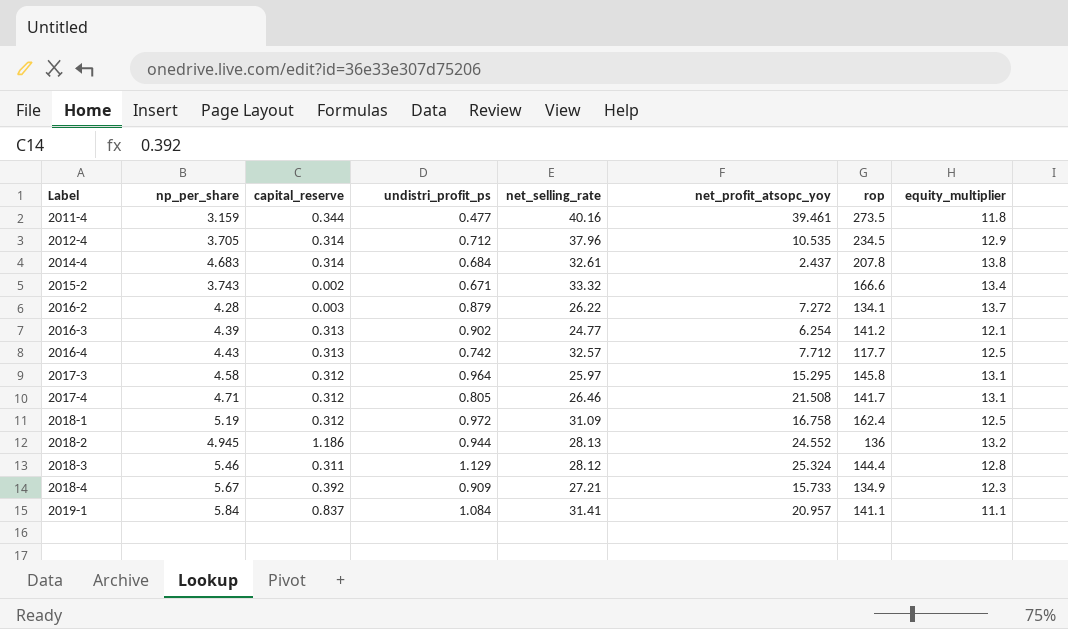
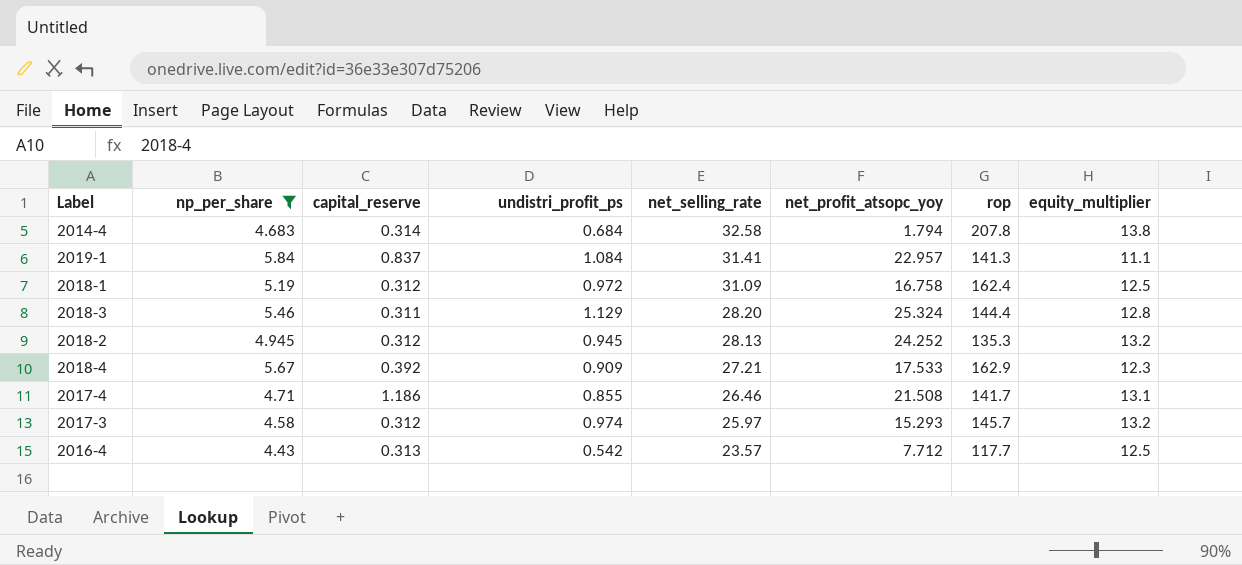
filter: none -> np_per_share >= 4.43
row order: Label ascending -> net_selling_rate descending
2014-4 | net_selling_rate: 32.61 -> 32.58
2014-4 | net_profit_atsopc_yoy: 2.437 -> 1.794
2019-1 | net_profit_atsopc_yoy: 20.957 -> 22.957
2019-1 | rop: 141.1 -> 141.3
2018-3 | net_selling_rate: 28.12 -> 28.20
2018-2 | capital_reserve: 1.186 -> 0.312
2018-2 | undistri_profit_ps: 0.944 -> 0.945
2018-2 | net_profit_atsopc_yoy: 24.552 -> 24.252
2018-2 | rop: 136 -> 135.3
2018-4 | net_profit_atsopc_yoy: 15.733 -> 17.533
2018-4 | rop: 134.9 -> 162.9
2017-4 | capital_reserve: 0.312 -> 1.186
2017-4 | undistri_profit_ps: 0.805 -> 0.855
2017-3 | undistri_profit_ps: 0.964 -> 0.974
2017-3 | net_profit_atsopc_yoy: 15.295 -> 15.293
2017-3 | rop: 145.8 -> 145.7
2017-3 | equity_multiplier: 13.1 -> 13.2
2016-4 | undistri_profit_ps: 0.742 -> 0.542
2016-4 | net_selling_rate: 32.57 -> 23.57

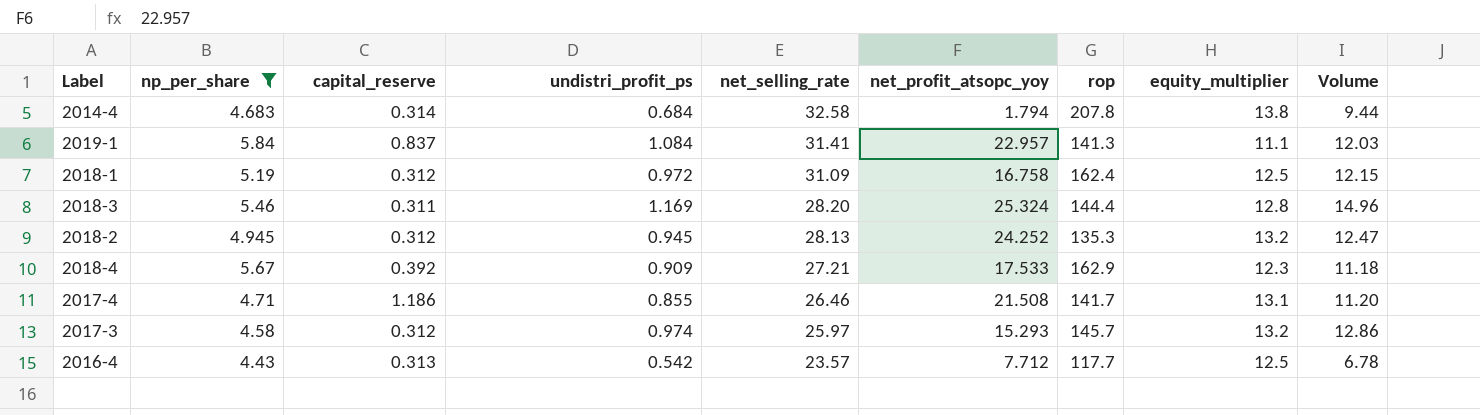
column Volume | formula: none -> [undistri_profit_ps] * [equity_multiplier]
2018-3 | undistri_profit_ps: 1.129 -> 1.169

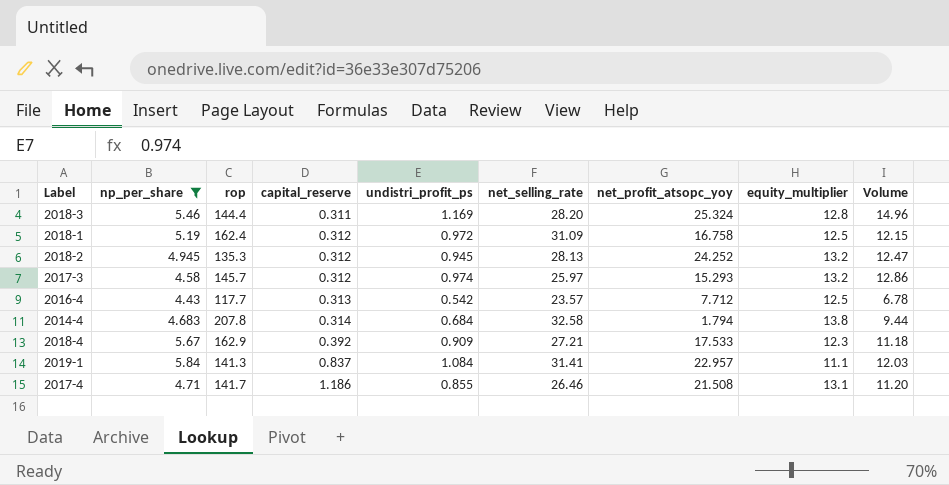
row order: net_selling_rate descending -> capital_reserve ascending
column rop | position: 7 -> 3

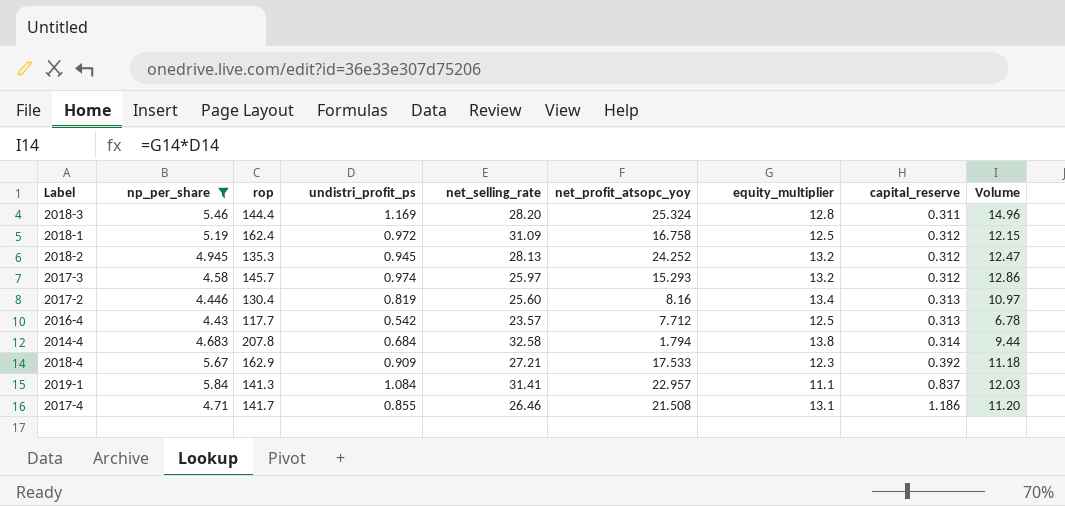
column capital_reserve | position: 4 -> 8
row 2017-2: none -> 4.446 | 130.4 | 0.819 | 25.60 | 8.16 | 13.4 | 0.313 | 10.97

